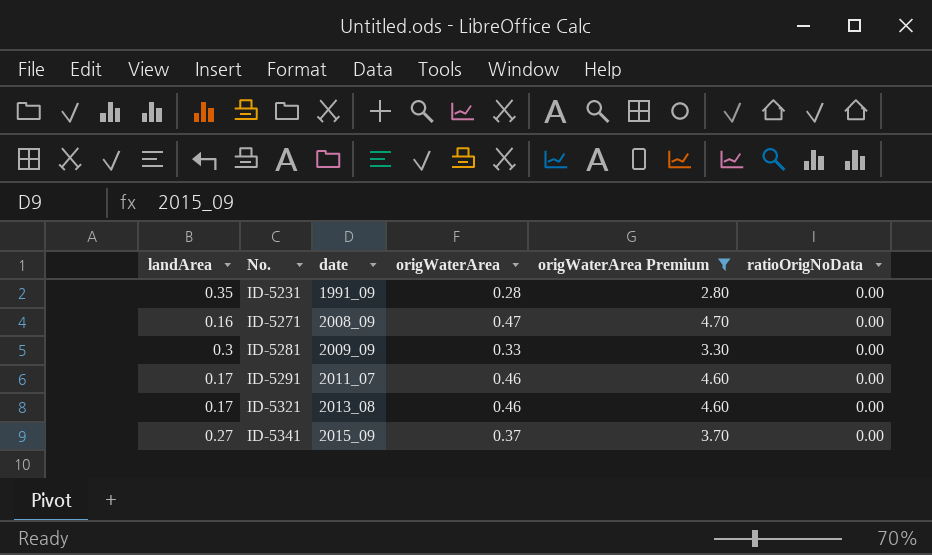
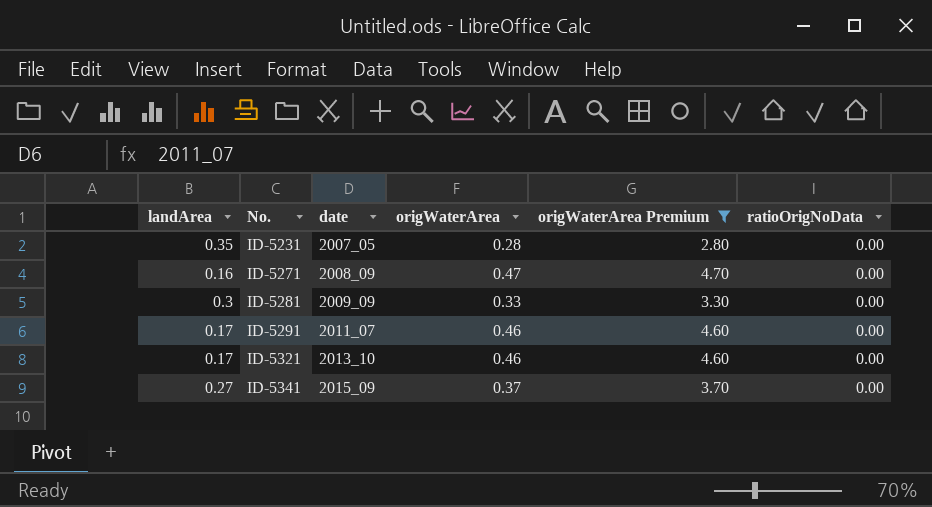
ID-5231 | date: 1991_09 -> 2007_05
ID-5321 | date: 2013_08 -> 2013_10

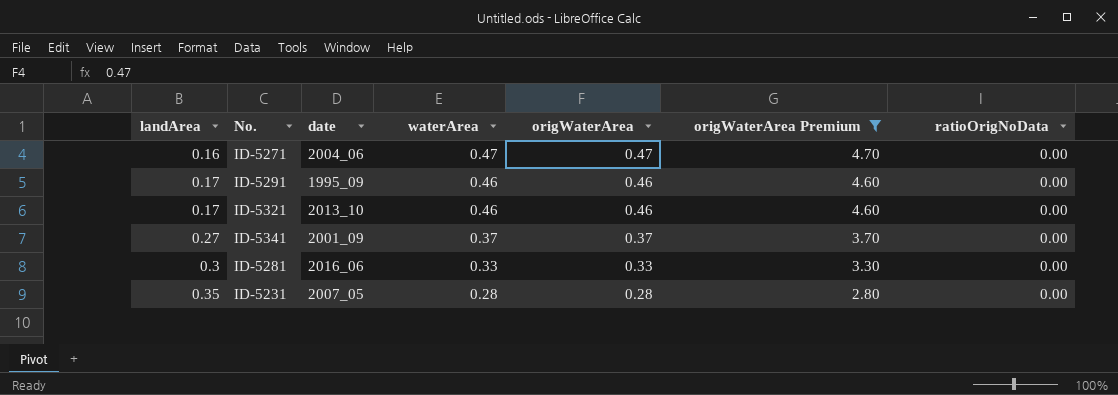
row order: No. ascending -> landArea ascending
column waterArea | position: none -> 4
ID-5271 | date: 2008_09 -> 2004_06
ID-5291 | date: 2011_07 -> 1995_09
ID-5341 | date: 2015_09 -> 2001_09
ID-5281 | date: 2009_09 -> 2016_06

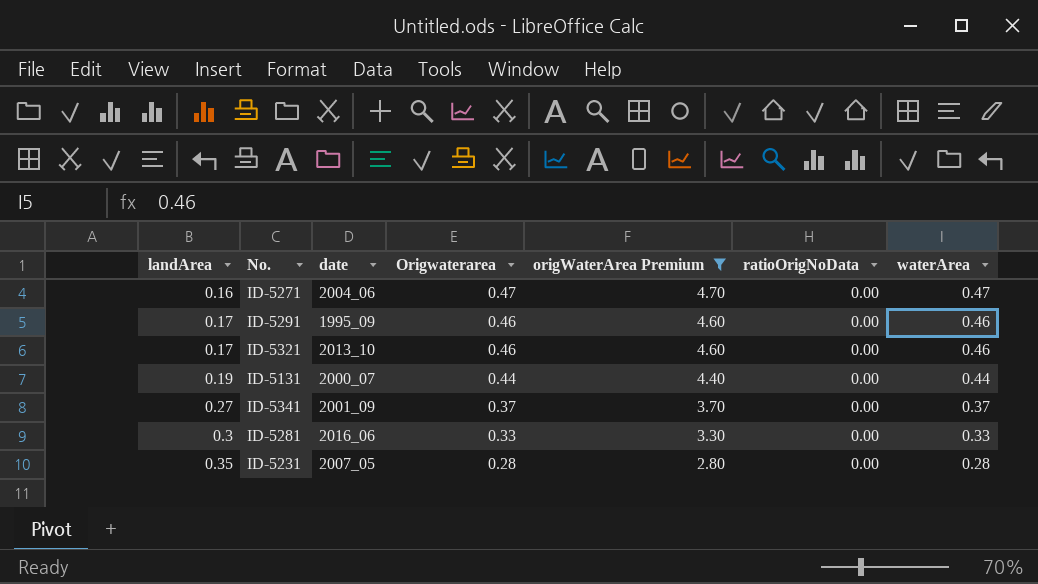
column name: origWaterArea -> Origwaterarea
column waterArea | position: 4 -> 7
row ID-5131: none -> 0.19 | 2000_07 | 0.44 | 4.40 | 0.00 | 0.44

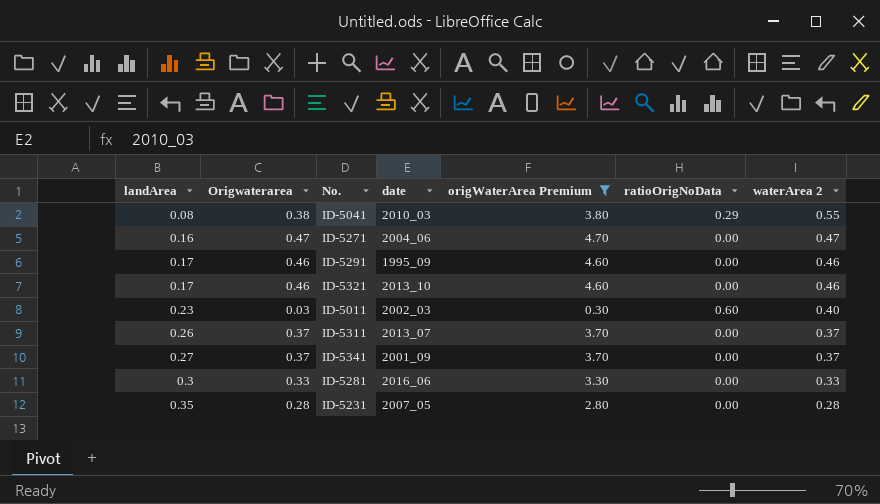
column Origwaterarea | position: 4 -> 2
column name: waterArea -> waterArea 2
row ID-5131: 0.19 | 2000_07 | 0.44 | 4.40 | 0.00 | 0.44 -> none
row ID-5041: none -> 0.08 | 0.38 | 2010_03 | 3.80 | 0.29 | 0.55
row ID-5011: none -> 0.23 | 0.03 | 2002_03 | 0.30 | 0.60 | 0.40
row ID-5311: none -> 0.26 | 0.37 | 2013_07 | 3.70 | 0.00 | 0.37

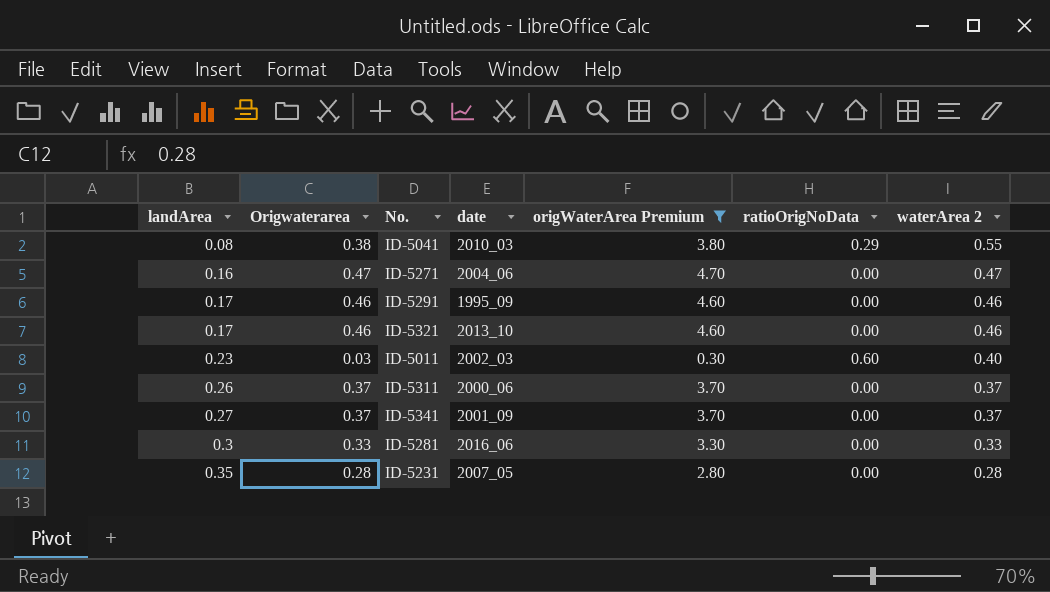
ID-5311 | date: 2013_07 -> 2000_06

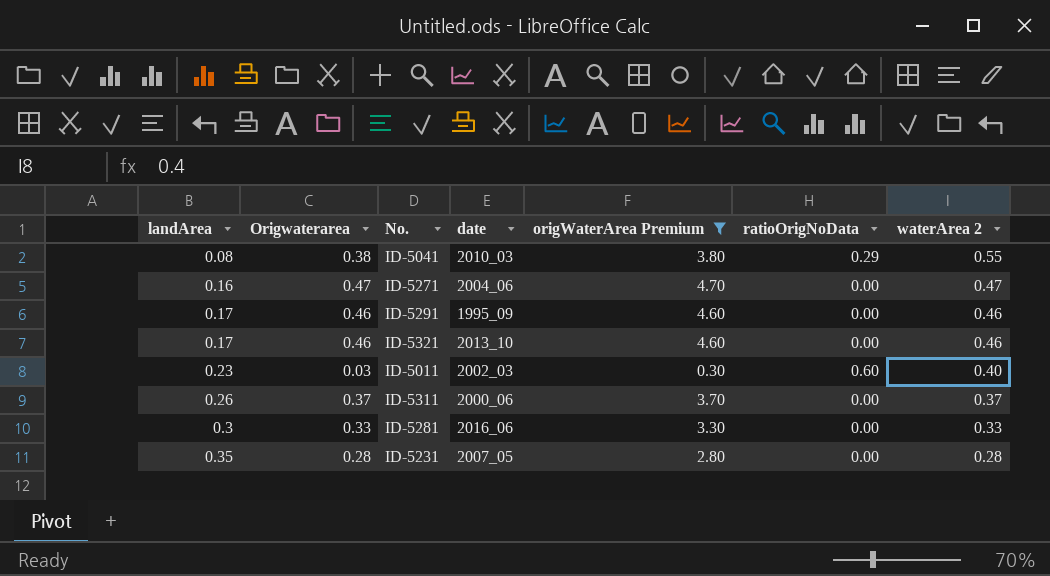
row ID-5341: 0.27 | 0.37 | 2001_09 | 3.70 | 0.00 | 0.37 -> none

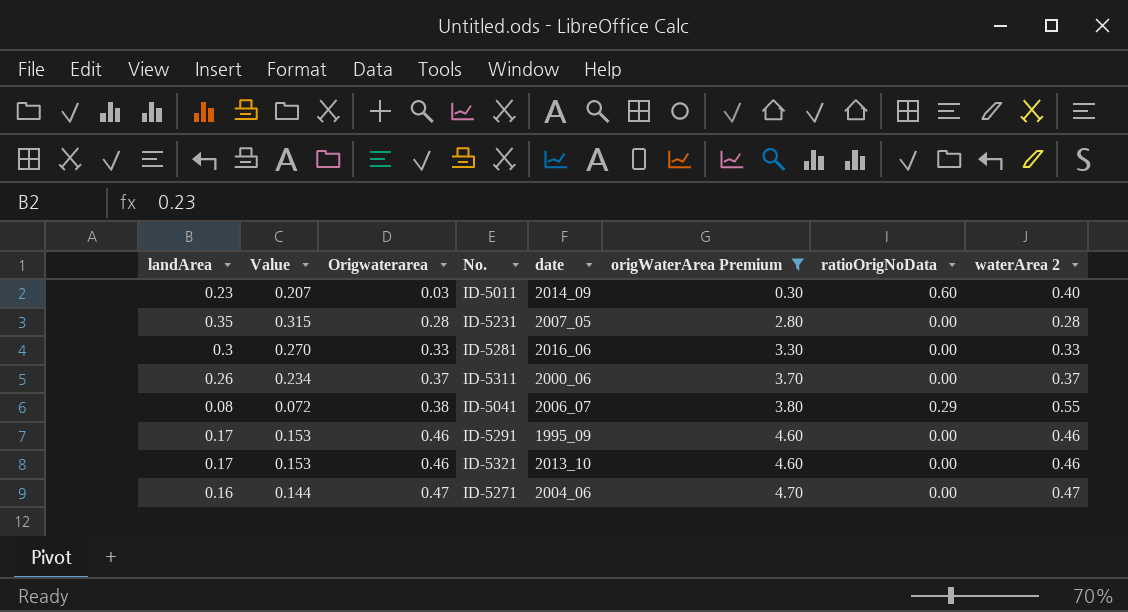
row order: landArea ascending -> Origwaterarea ascending
column Value | formula: none -> [landArea] * 0.9
ID-5011 | date: 2002_03 -> 2014_09
ID-5041 | date: 2010_03 -> 2006_07

